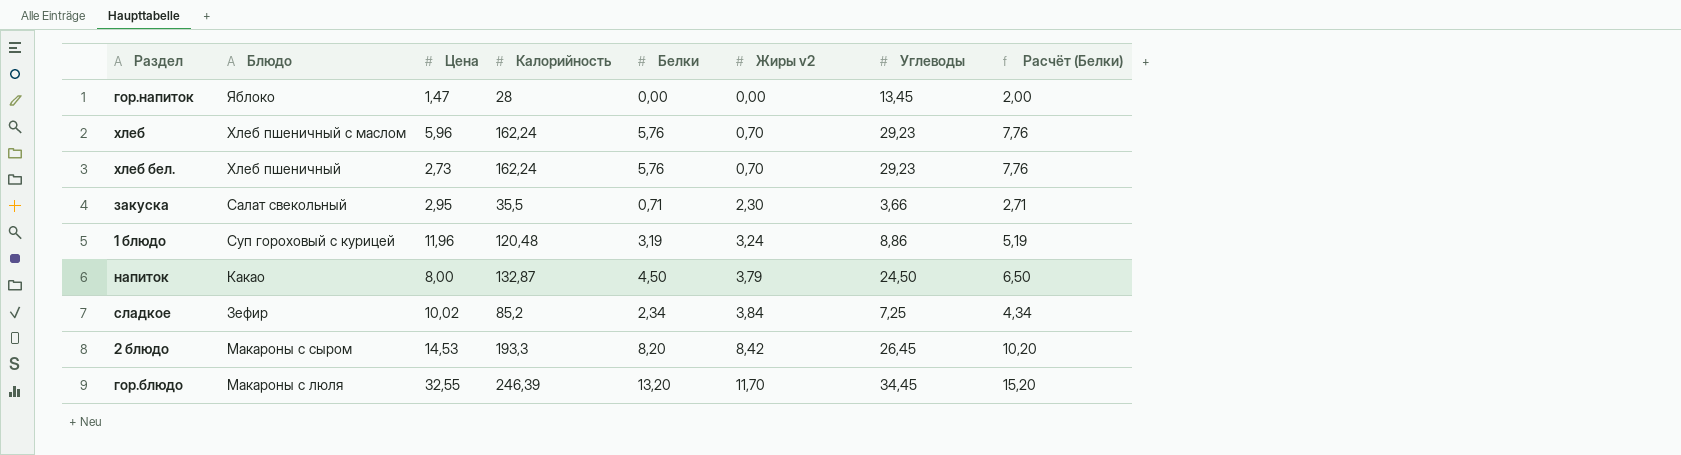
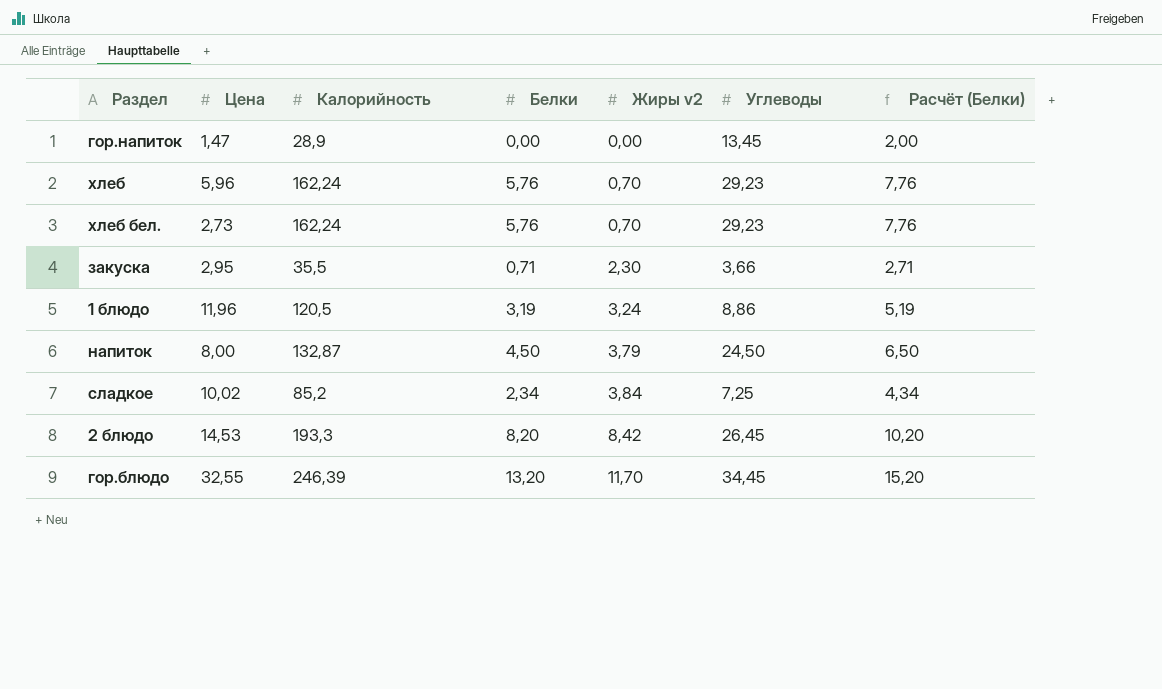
column Блюдо | position: 2 -> none
гор.напиток | Калорийность: 28 -> 28,9
1 блюдо | Калорийность: 120,48 -> 120,5

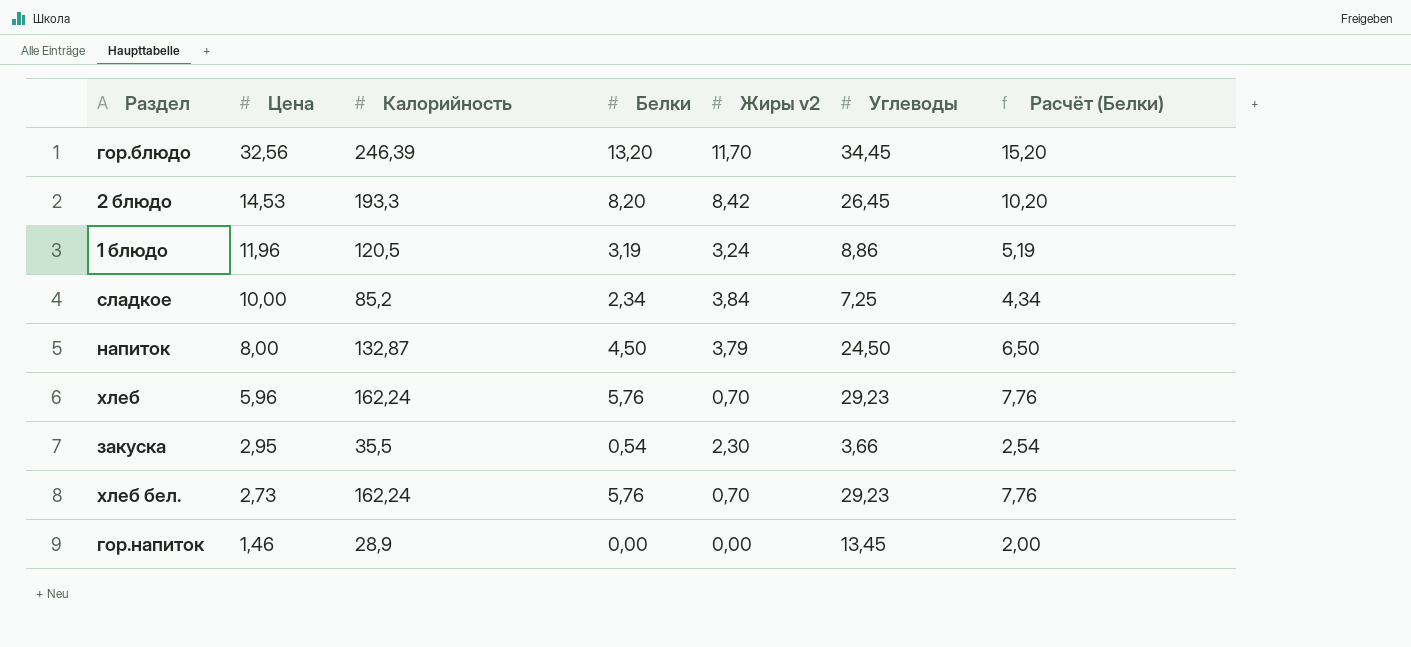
row order: Жиры v2 ascending -> Цена descending
гор.блюдо | Цена: 32,55 -> 32,56
сладкое | Цена: 10,02 -> 10,00
закуска | Белки: 0,71 -> 0,54
закуска | Расчёт (Белки): 2,71 -> 2,54
гор.напиток | Цена: 1,47 -> 1,46

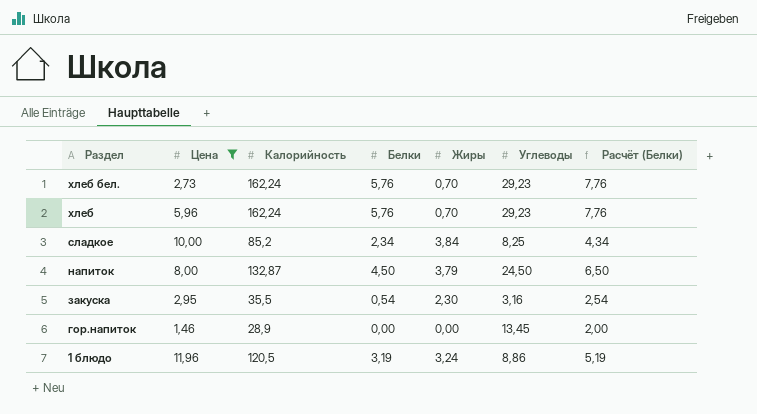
filter: none -> Цена <= 11,96
row order: Цена descending -> Раздел descending
column name: Жиры v2 -> Жиры
сладкое | Углеводы: 7,25 -> 8,25
закуска | Углеводы: 3,66 -> 3,16

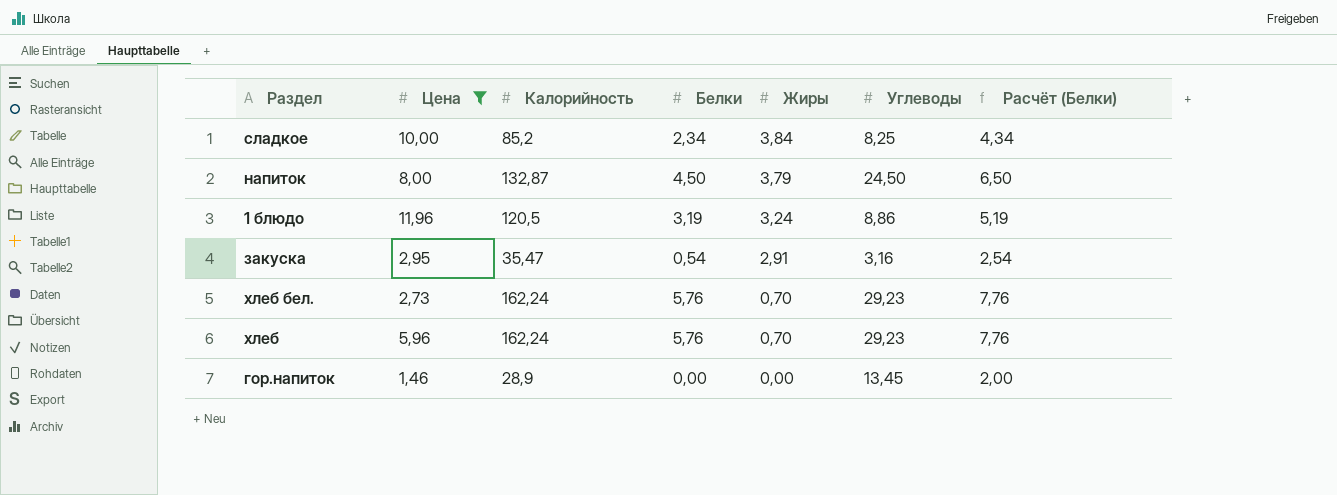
row order: Раздел descending -> Жиры descending
закуска | Калорийность: 35,5 -> 35,47
закуска | Жиры: 2,30 -> 2,91

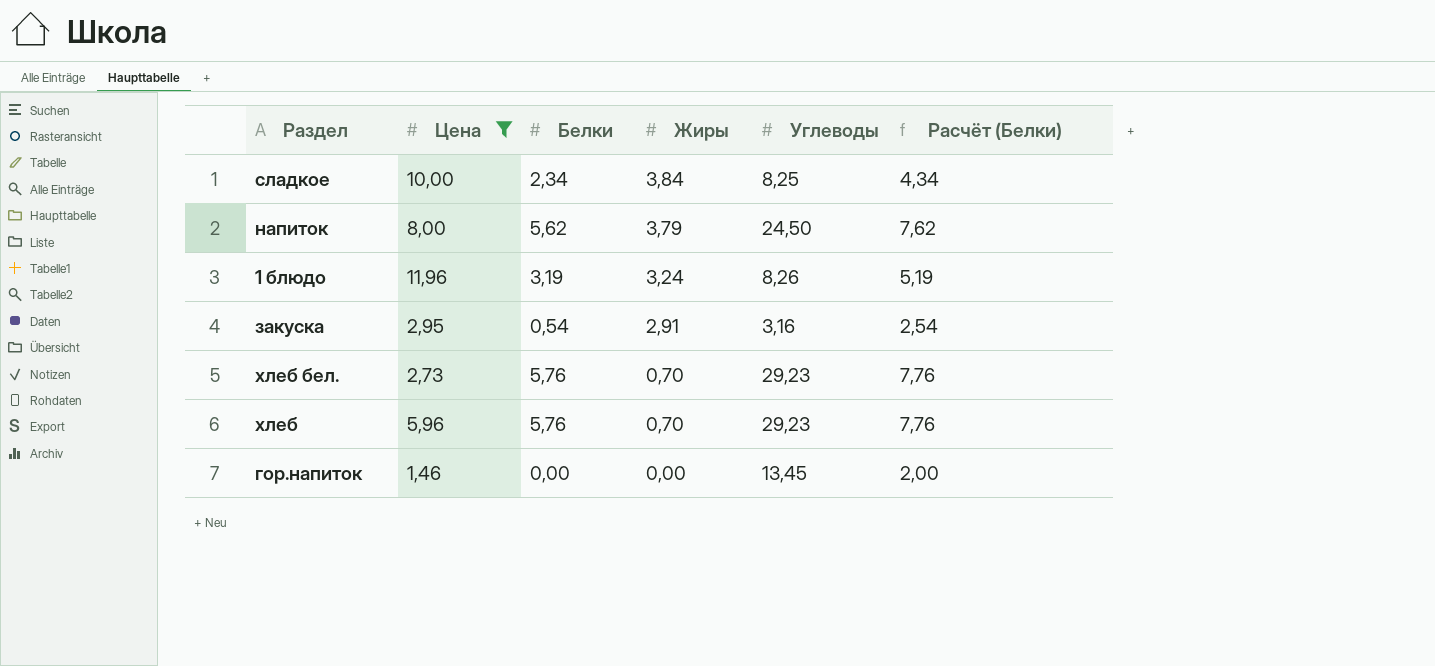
column Калорийность | position: 3 -> none
напиток | Белки: 4,50 -> 5,62
напиток | Расчёт (Белки): 6,50 -> 7,62
1 блюдо | Углеводы: 8,86 -> 8,26

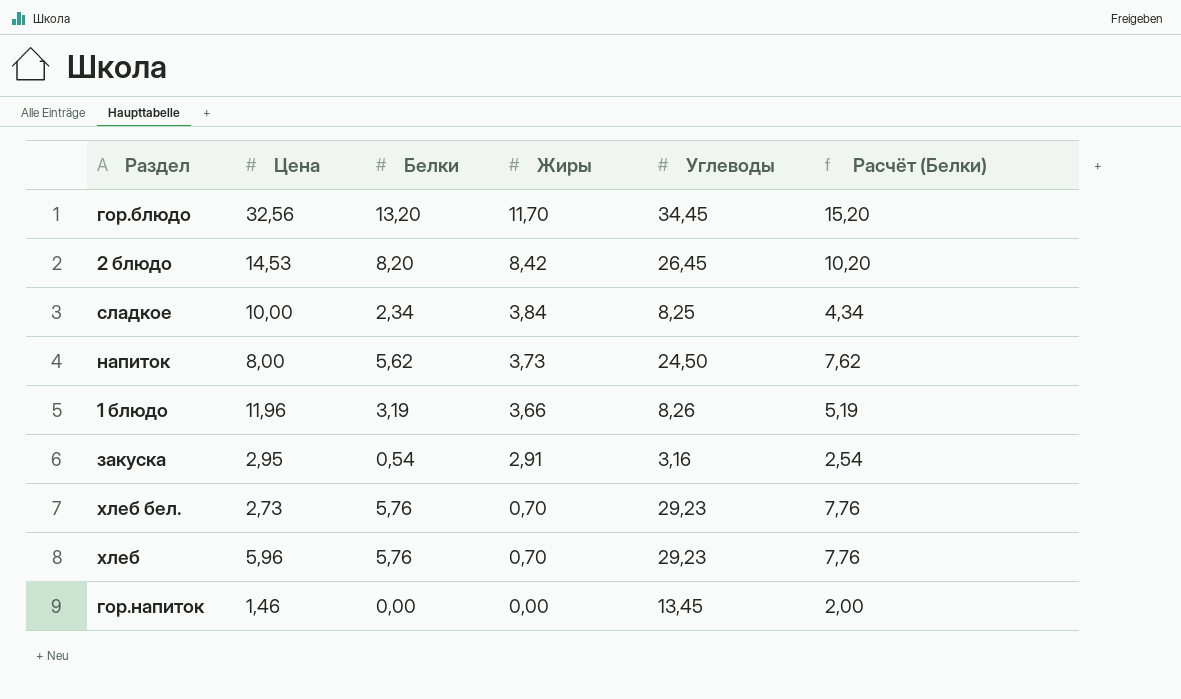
filter: Цена <= 11,96 -> none
напиток | Жиры: 3,79 -> 3,73
1 блюдо | Жиры: 3,24 -> 3,66

